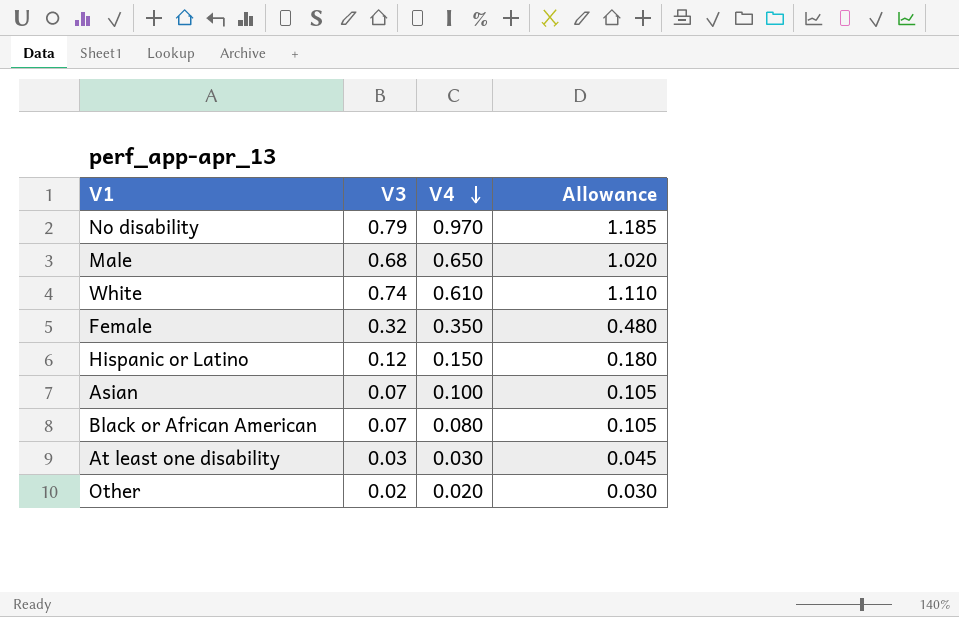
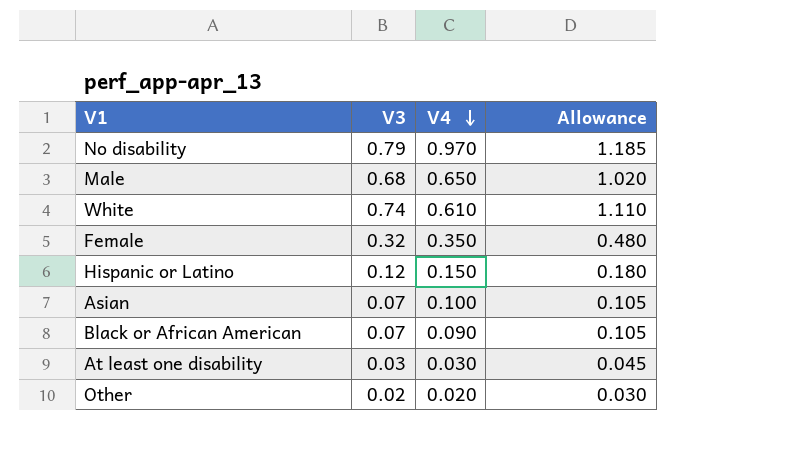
Black or African American | V4: 0.080 -> 0.090

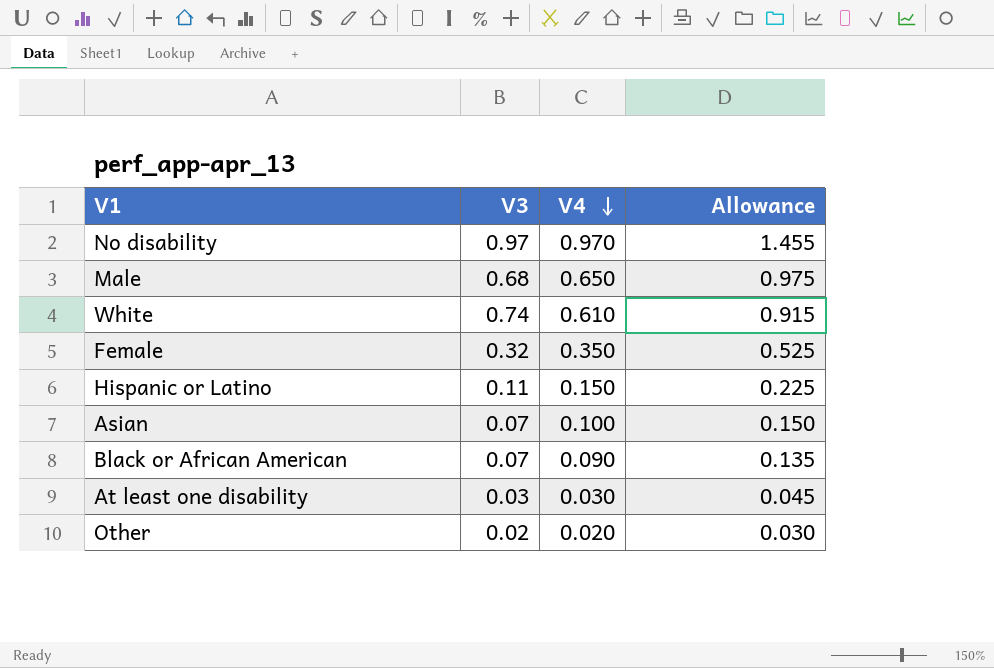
column Allowance | formula: [V3] * 1.5 -> [V4] * 1.5
No disability | V3: 0.79 -> 0.97
Hispanic or Latino | V3: 0.12 -> 0.11

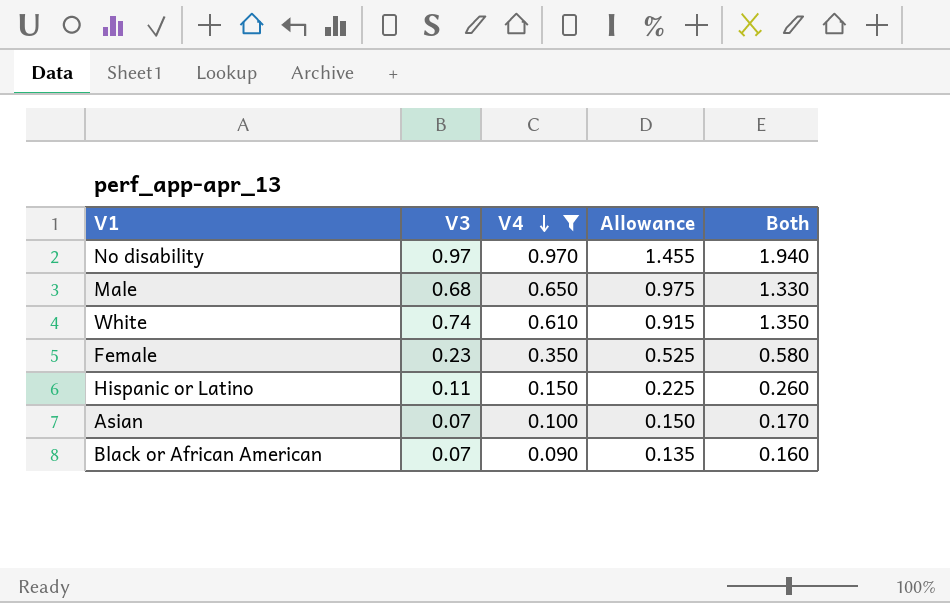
filter: none -> V4 >= 0.090
column Both | formula: none -> [V3] + [V4]
Female | V3: 0.32 -> 0.23

